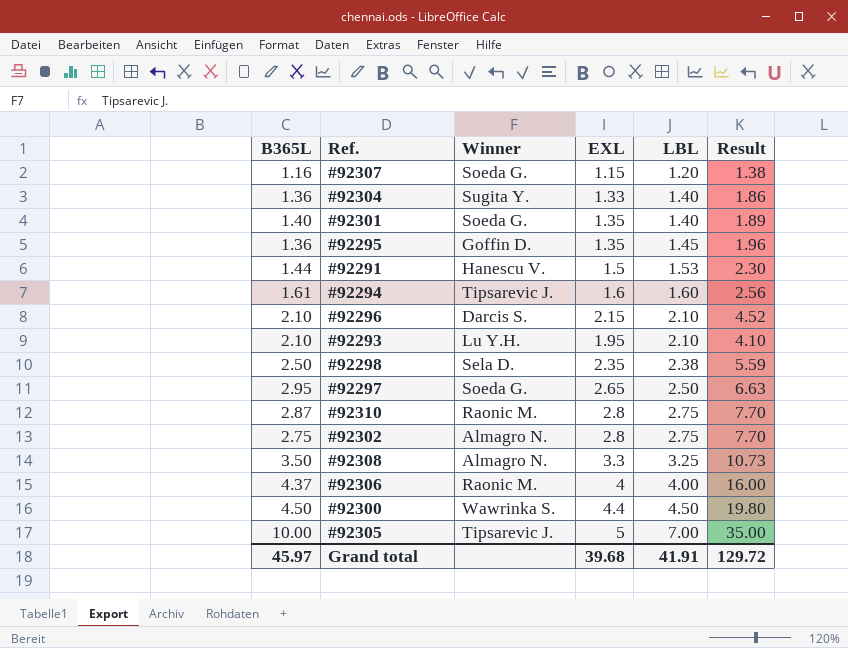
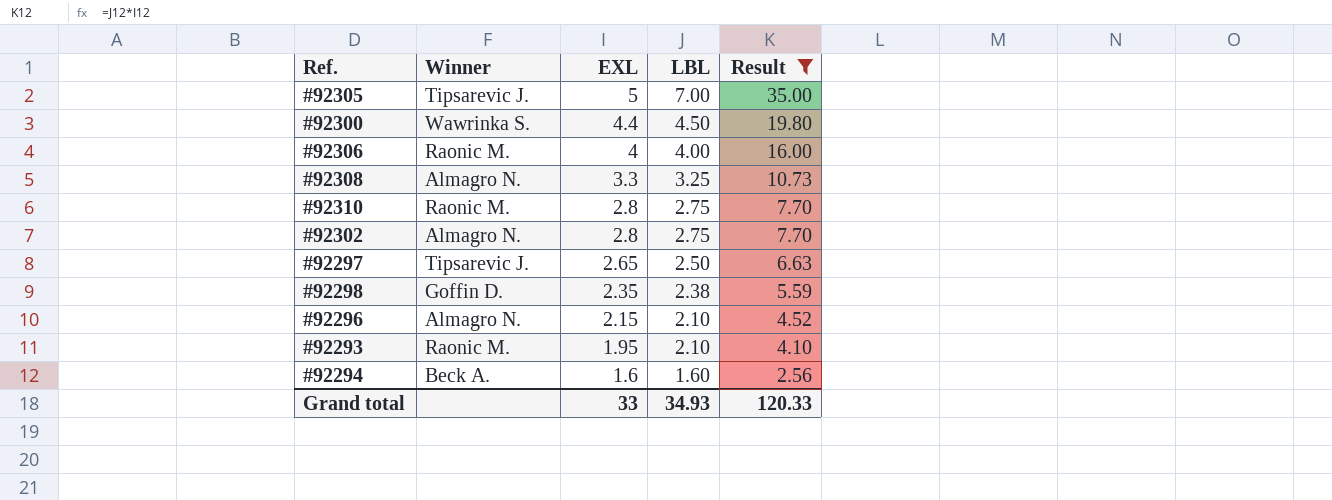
filter: none -> Result >= 2.56
row order: LBL ascending -> EXL descending
column B365L | position: 1 -> none
#92297 | Winner: Soeda G. -> Tipsarevic J.
#92298 | Winner: Sela D. -> Goffin D.
#92296 | Winner: Darcis S. -> Almagro N.
#92293 | Winner: Lu Y.H. -> Raonic M.
#92294 | Winner: Tipsarevic J. -> Beck A.
Grand total | EXL: 39.68 -> 33
Grand total | LBL: 41.91 -> 34.93
Grand total | Result: 129.72 -> 120.33

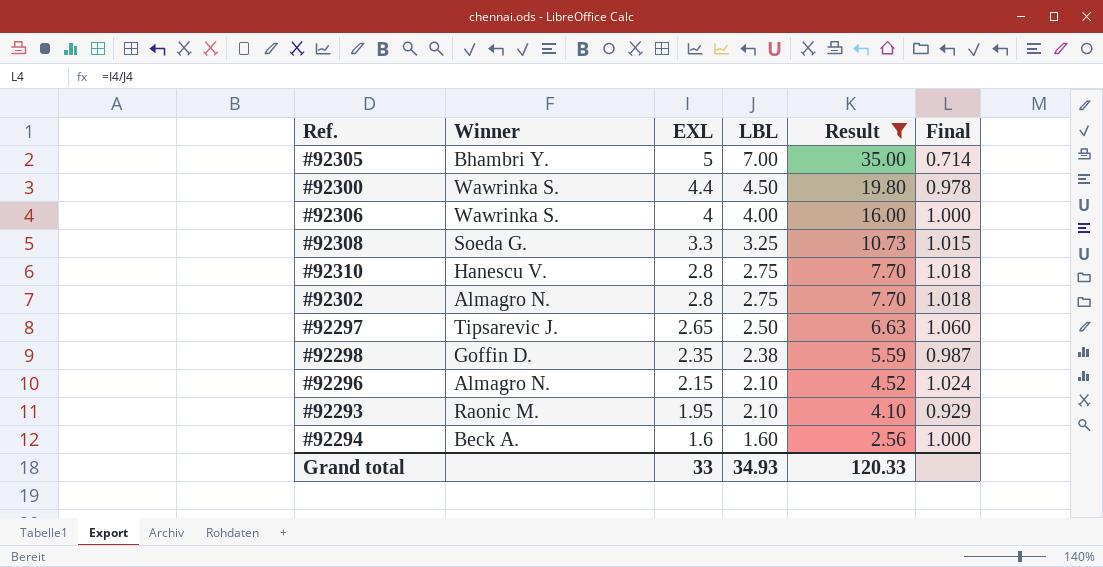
column Final | formula: none -> [EXL] / [LBL]
#92305 | Winner: Tipsarevic J. -> Bhambri Y.
#92306 | Winner: Raonic M. -> Wawrinka S.
#92308 | Winner: Almagro N. -> Soeda G.
#92310 | Winner: Raonic M. -> Hanescu V.

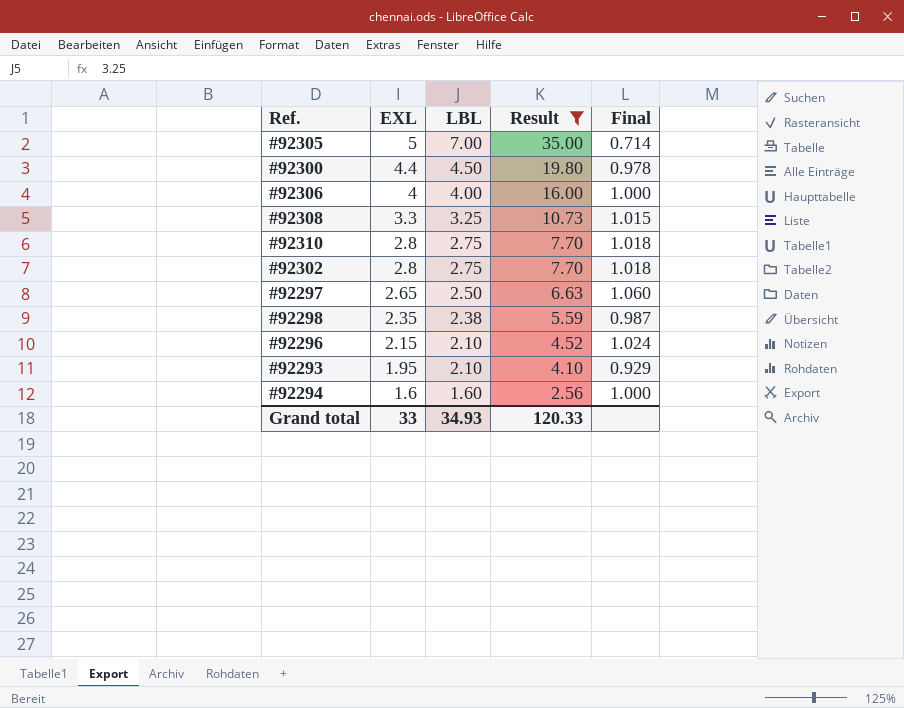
column Winner | position: 2 -> none

